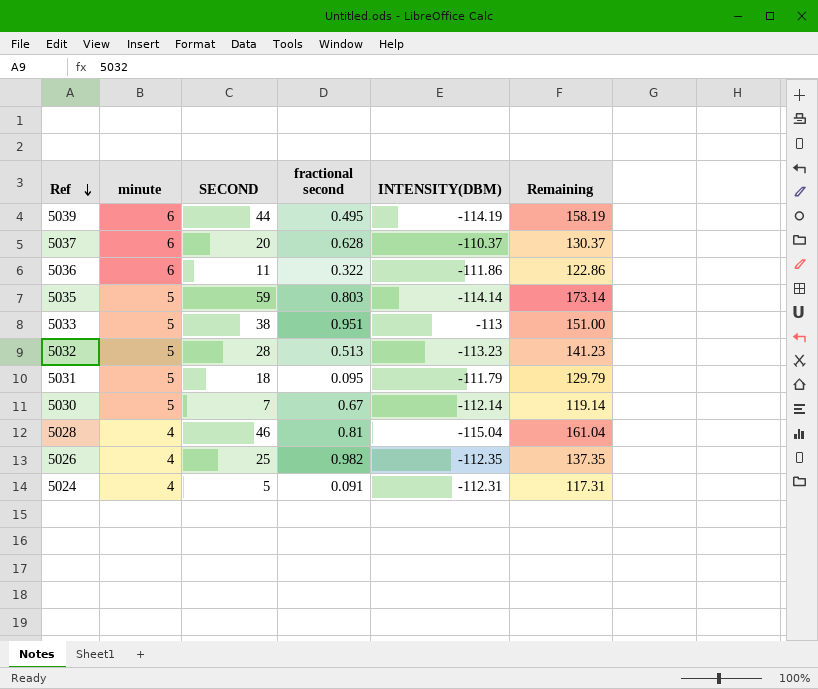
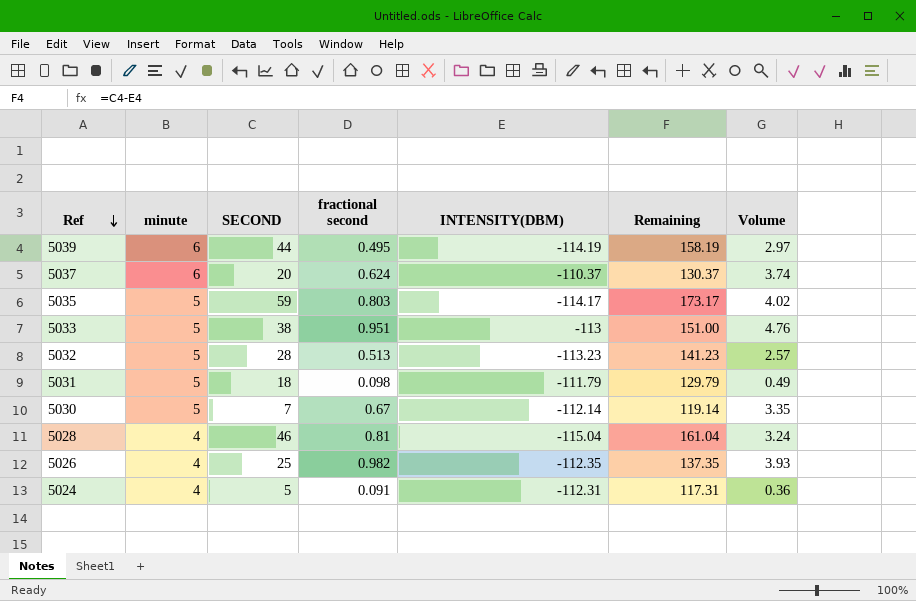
column Volume | formula: none -> [minute] * [fractional second]
row 5036: 6 | 11 | 0.322 | -111.86 | 122.86 -> none
5037 | fractional second: 0.628 -> 0.624
5035 | INTENSITY(DBM): -114.14 -> -114.17
5035 | Remaining: 173.14 -> 173.17
5031 | fractional second: 0.095 -> 0.098

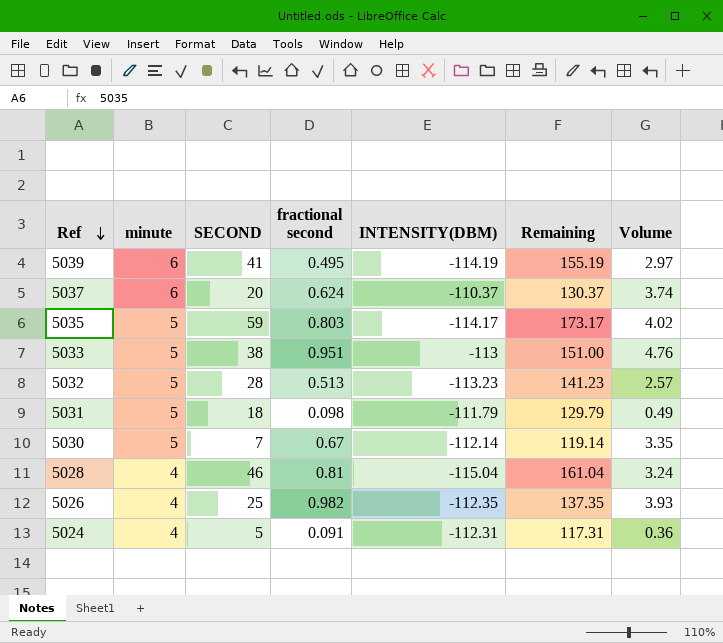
5039 | SECOND: 44 -> 41
5039 | Remaining: 158.19 -> 155.19

